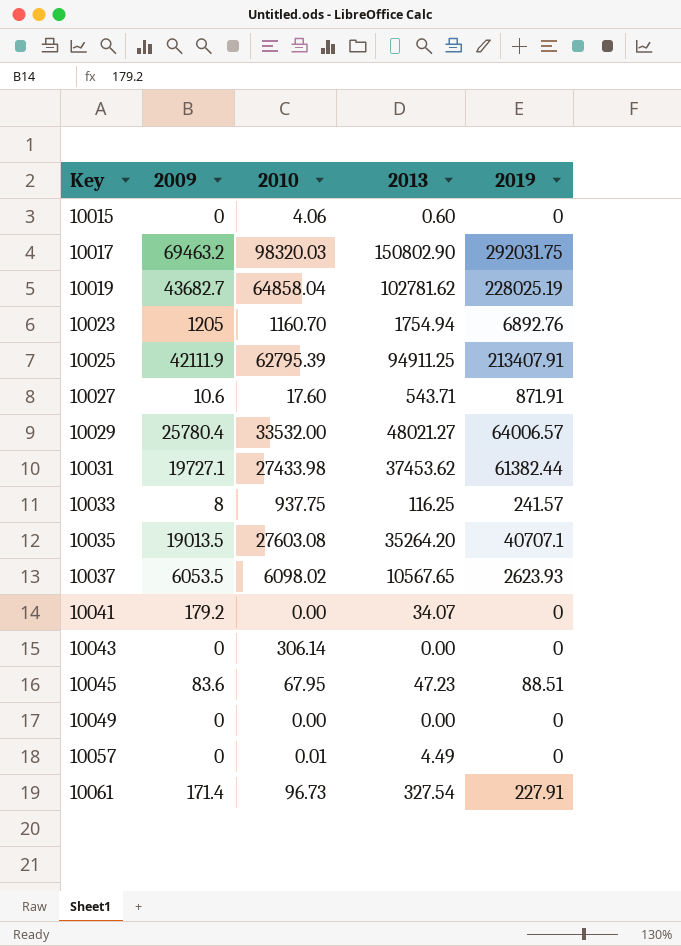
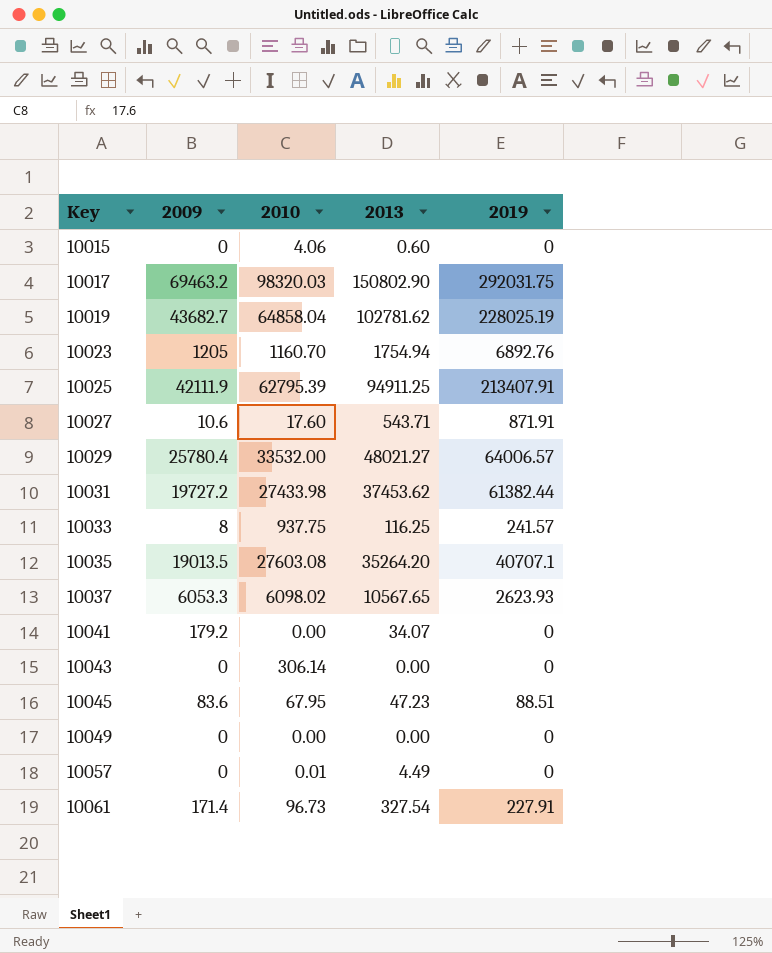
10031 | 2009: 19727.1 -> 19727.2
10037 | 2009: 6053.5 -> 6053.3

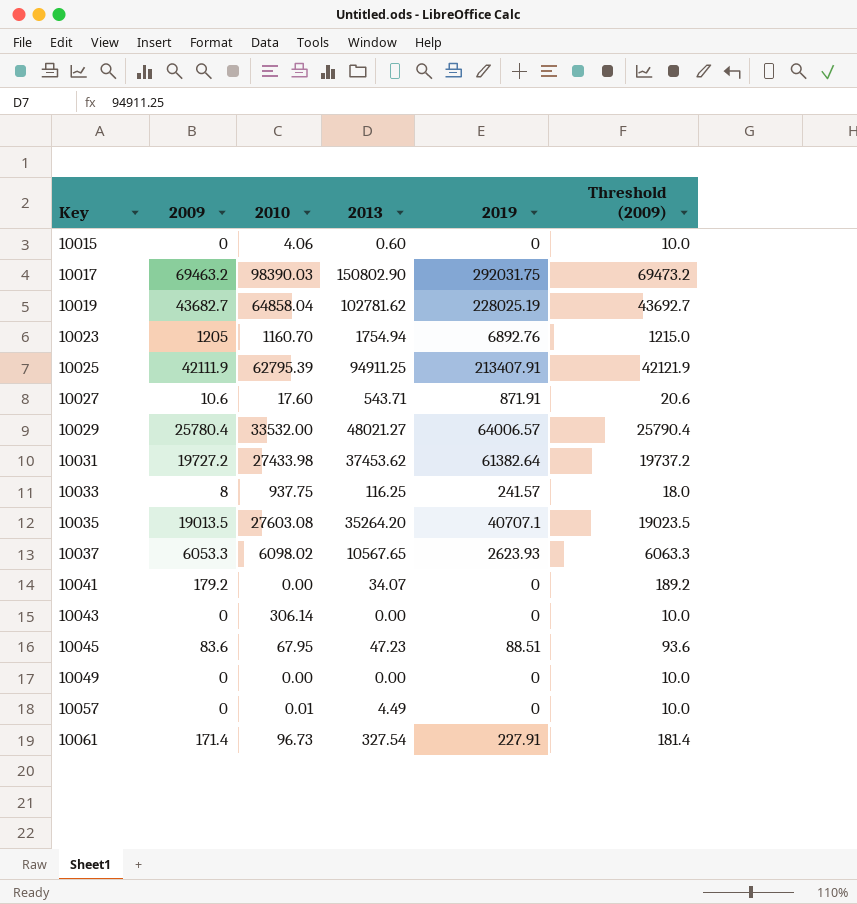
column Threshold (2009) | formula: none -> [2009] + 10
10017 | 2010: 98320.03 -> 98390.03
10031 | 2019: 61382.44 -> 61382.64

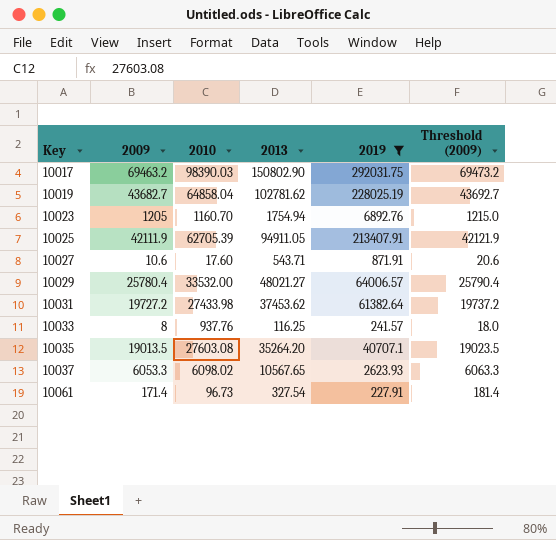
filter: none -> 2019 >= 227.91
10025 | 2010: 62795.39 -> 62705.39
10025 | 2013: 94911.25 -> 94911.05
10033 | 2010: 937.75 -> 937.76

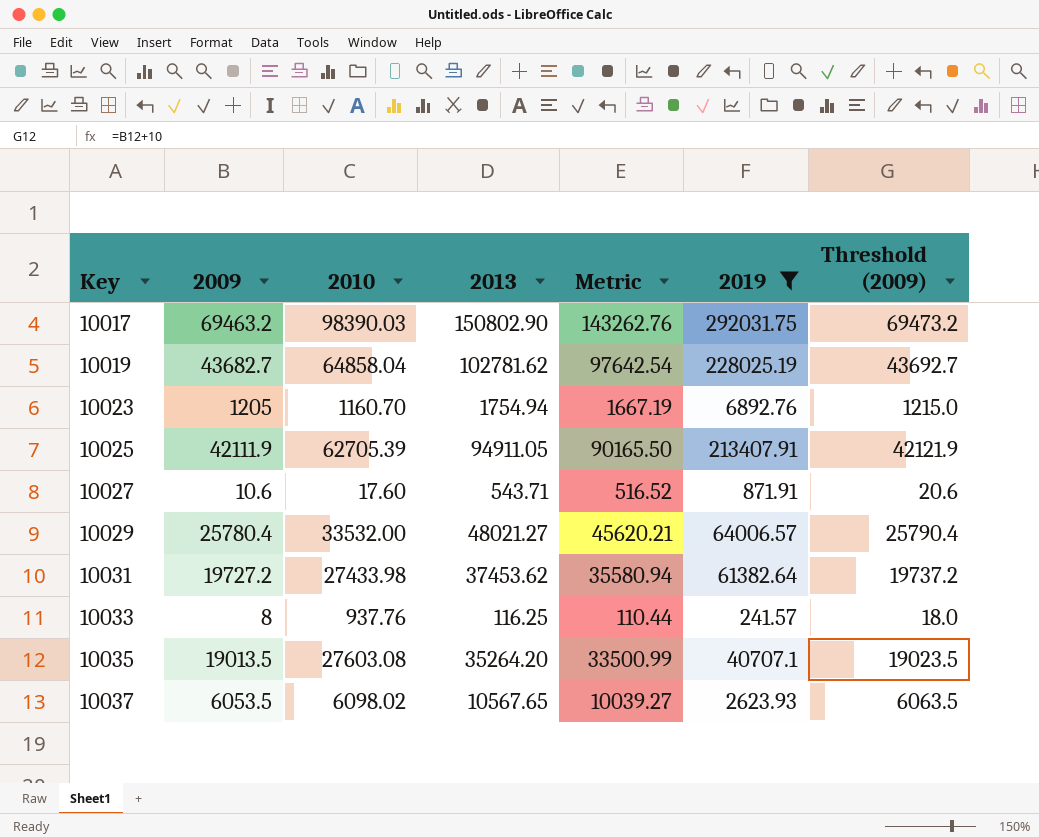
column Metric | formula: none -> [2013] * 0.95
row 10061: 171.4 | 96.73 | 327.54 | 227.91 | 181.4 -> none
10037 | 2009: 6053.3 -> 6053.5
10037 | Threshold (2009): 6063.3 -> 6063.5

